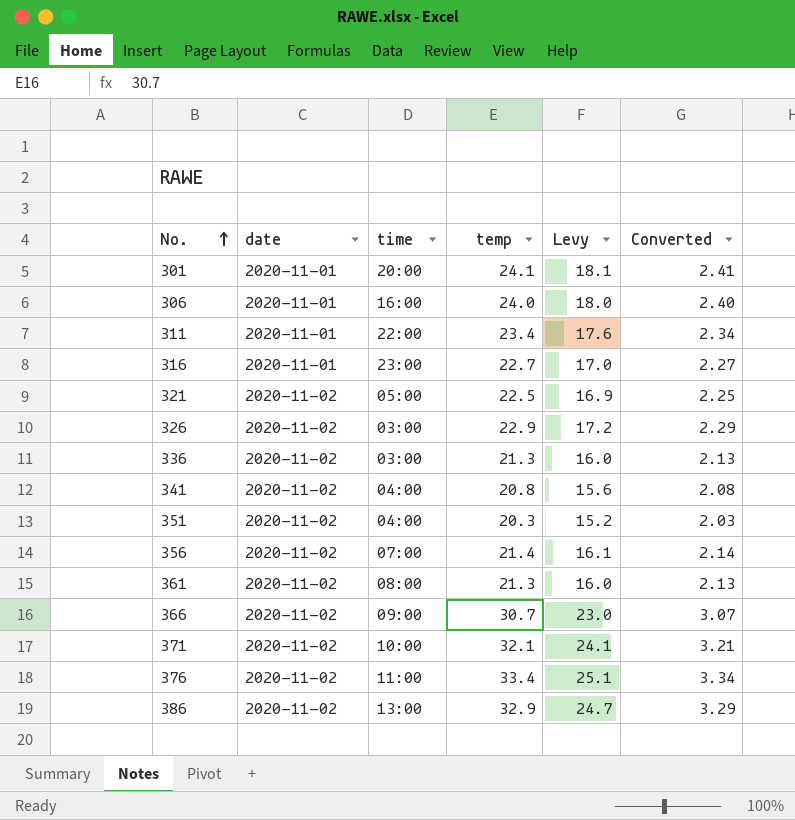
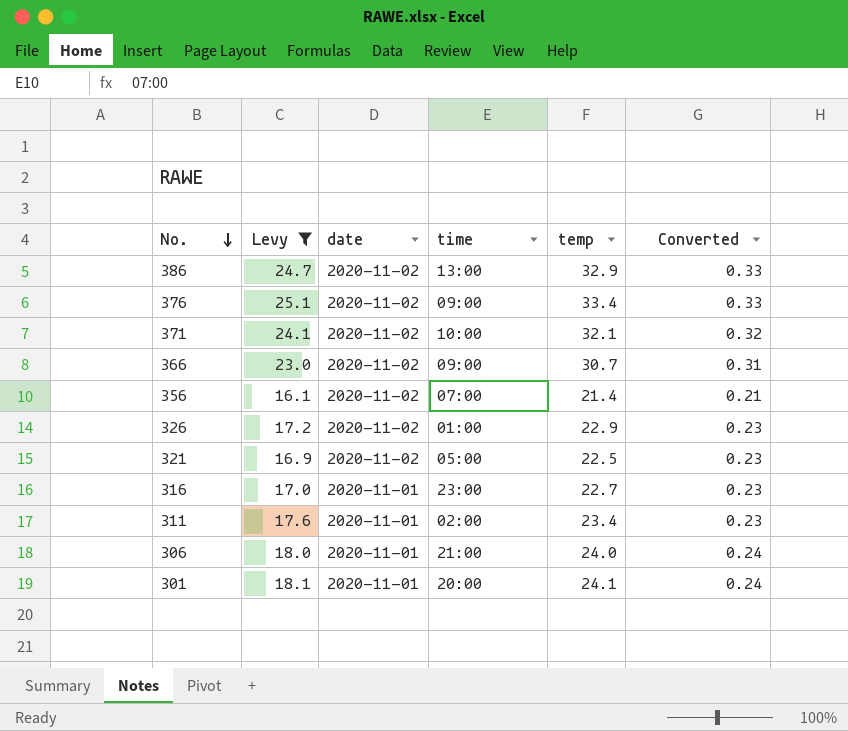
filter: none -> Levy >= 16.1
row order: No. ascending -> No. descending
column Levy | position: 5 -> 2
column Converted | formula: [temp] * 0.1 -> [temp] * 0.01
376 | time: 11:00 -> 09:00
326 | time: 03:00 -> 01:00
311 | time: 22:00 -> 02:00
306 | time: 16:00 -> 21:00

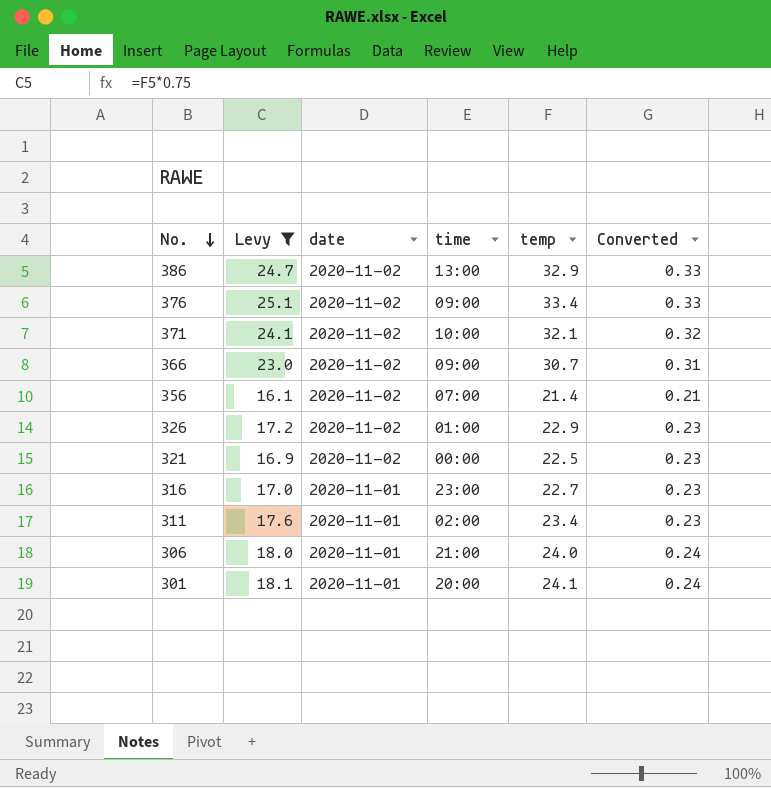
321 | time: 05:00 -> 00:00

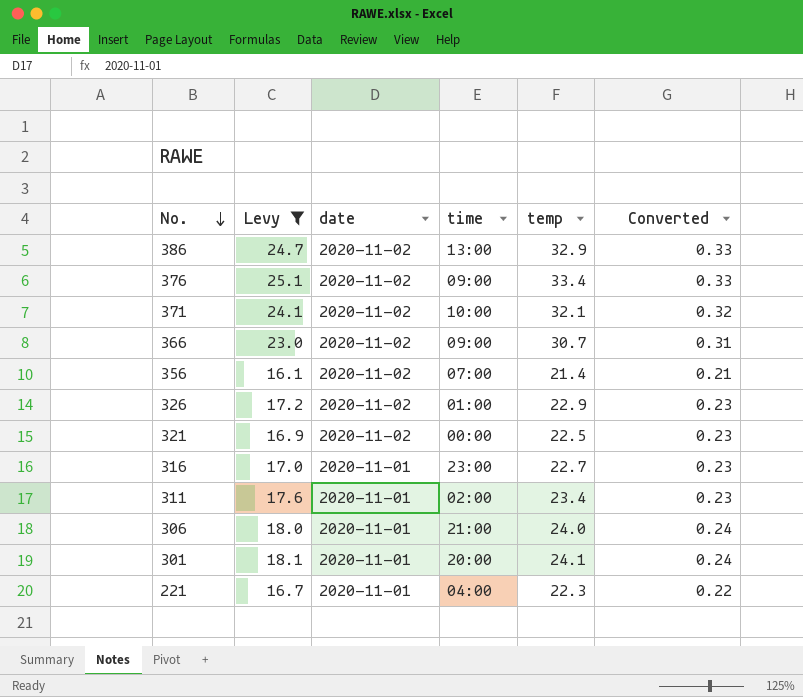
row 221: none -> 16.7 | 2020-11-01 | 04:00 | 22.3 | 0.22

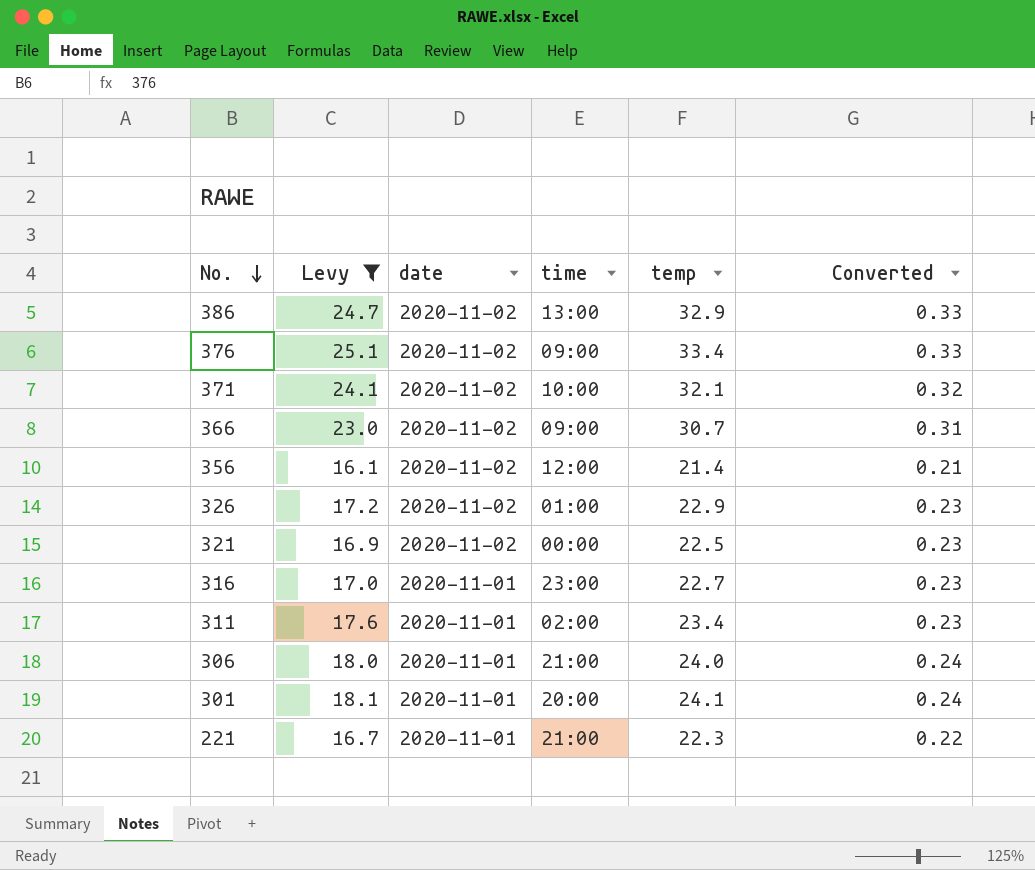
356 | time: 07:00 -> 12:00
221 | time: 04:00 -> 21:00

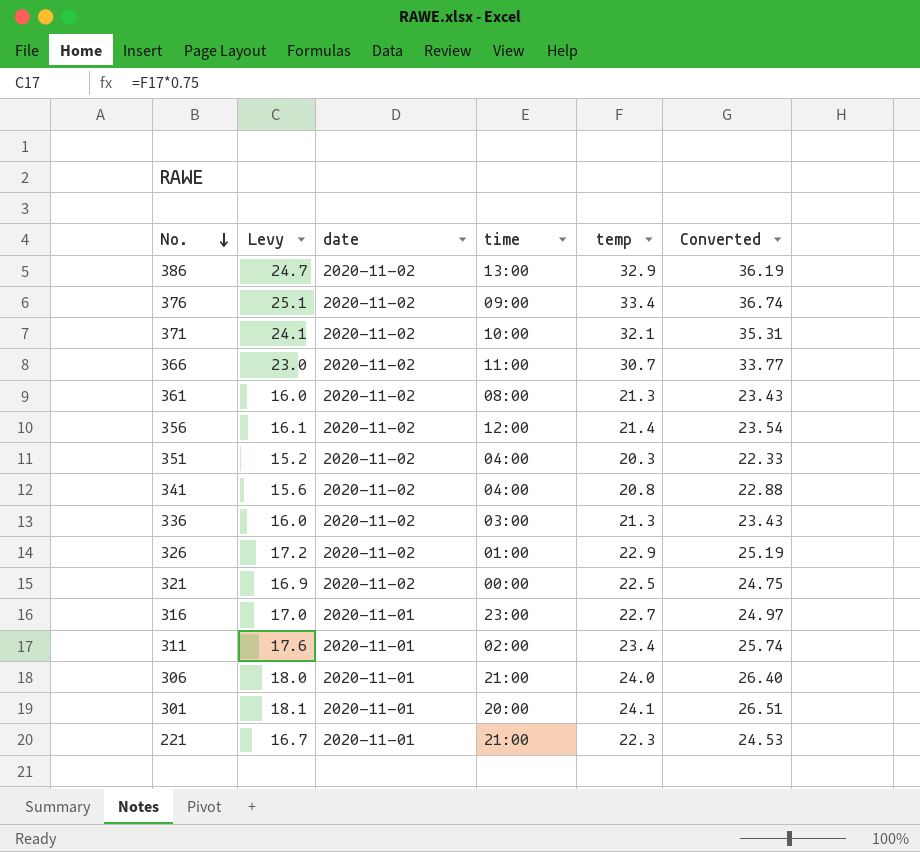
filter: Levy >= 16.1 -> none
column Converted | formula: [temp] * 0.01 -> [temp] * 1.1
366 | time: 09:00 -> 11:00

